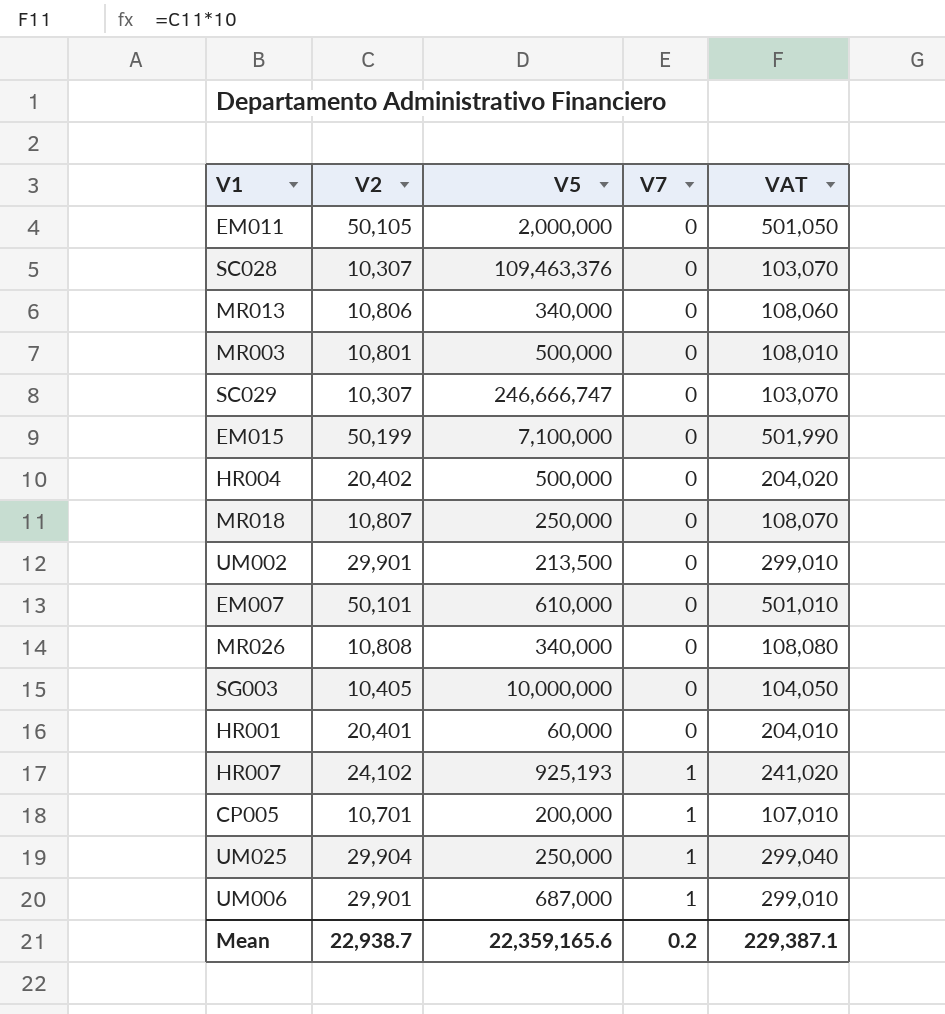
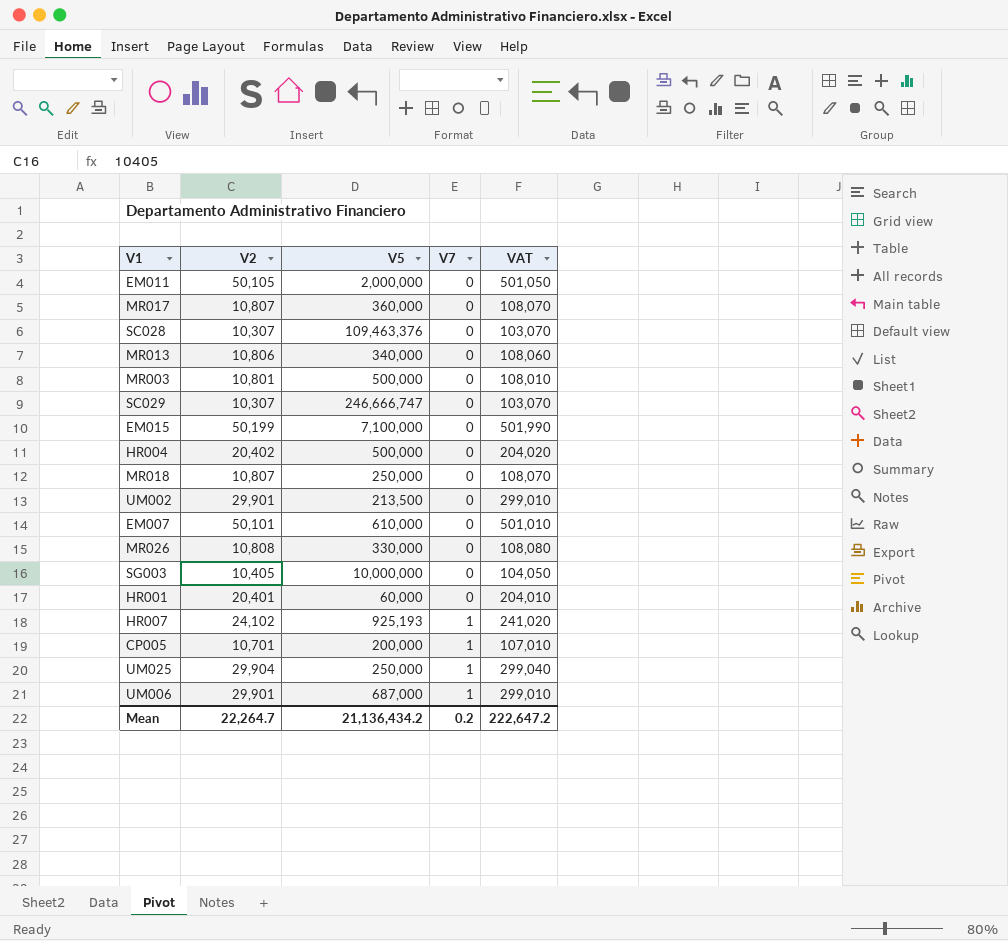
row MR017: none -> 10,807 | 360,000 | 0 | 108,070
MR026 | V5: 340,000 -> 330,000
Mean | V2: 22,938.7 -> 22,264.7
Mean | V5: 22,359,165.6 -> 21,136,434.2
Mean | VAT: 229,387.1 -> 222,647.2

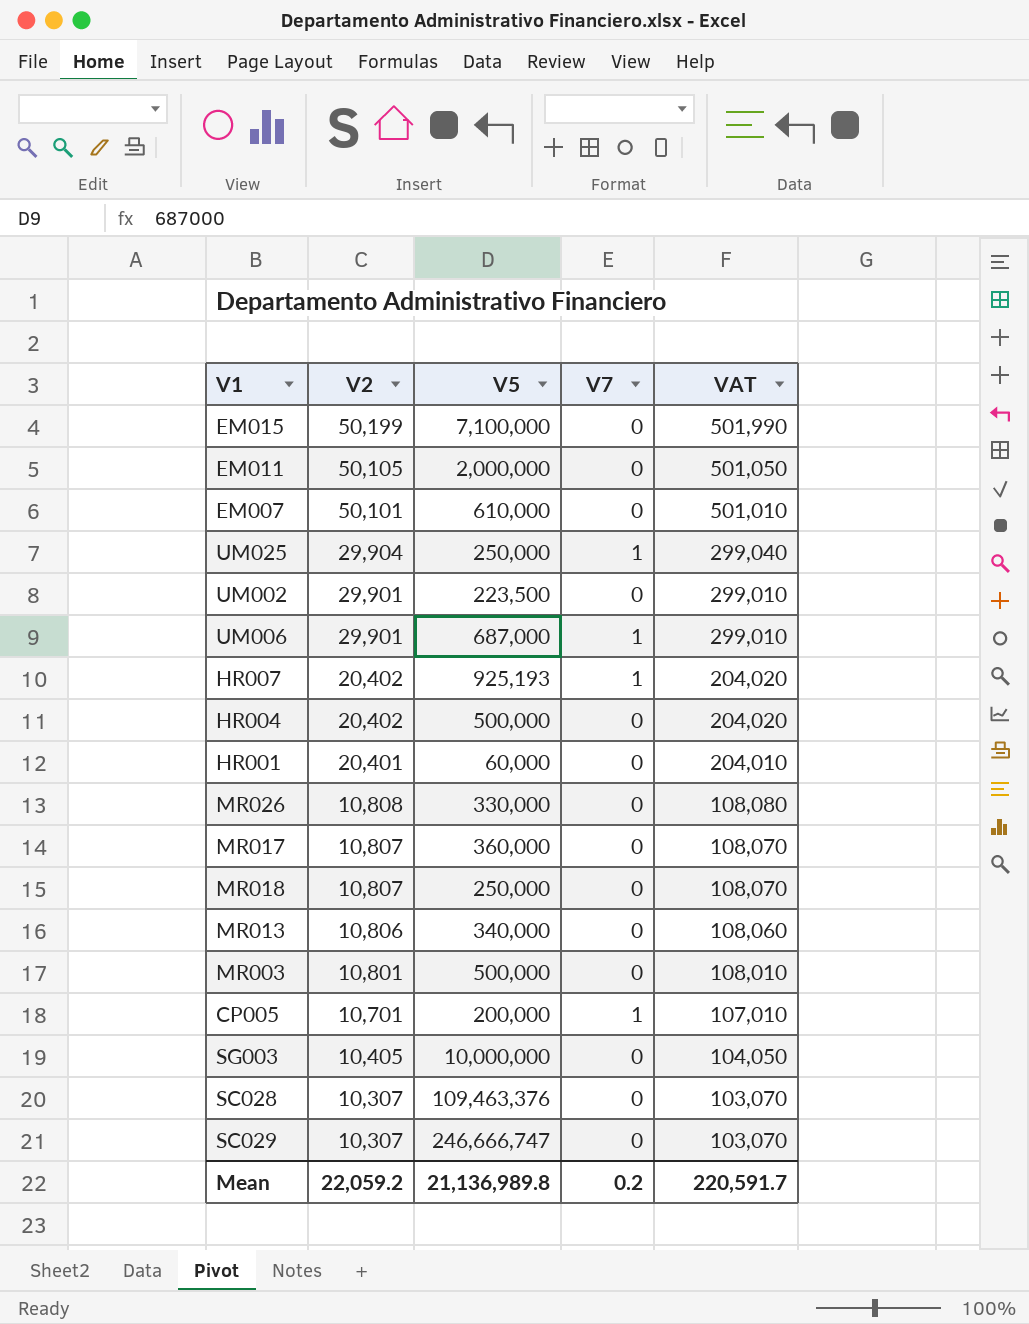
row order: V7 ascending -> V2 descending
UM002 | V5: 213,500 -> 223,500
HR007 | V2: 24,102 -> 20,402
HR007 | VAT: 241,020 -> 204,020
Mean | V2: 22,264.7 -> 22,059.2
Mean | V5: 21,136,434.2 -> 21,136,989.8
Mean | VAT: 222,647.2 -> 220,591.7

